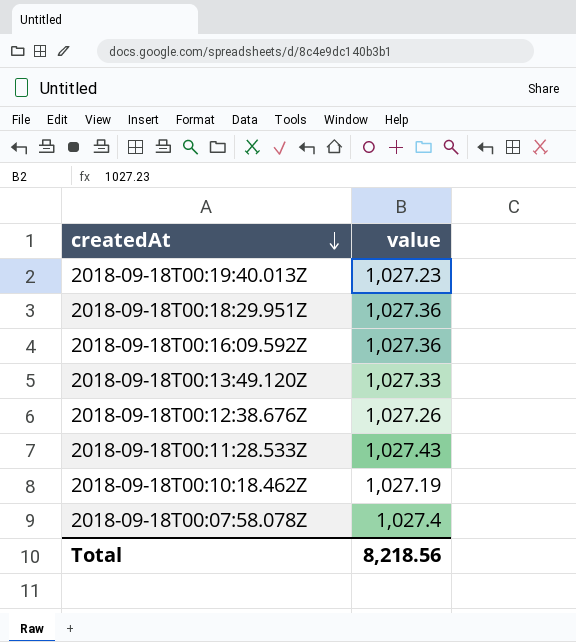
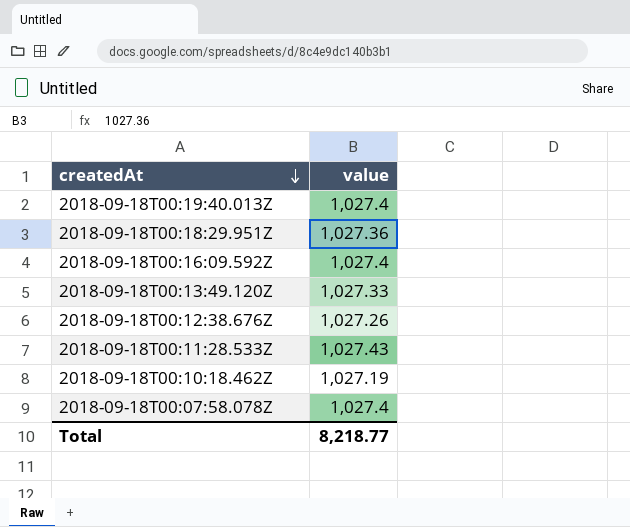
2018-09-18T00:19:40.013Z | value: 1,027.23 -> 1,027.4
2018-09-18T00:16:09.592Z | value: 1,027.36 -> 1,027.4
Total | value: 8,218.56 -> 8,218.77

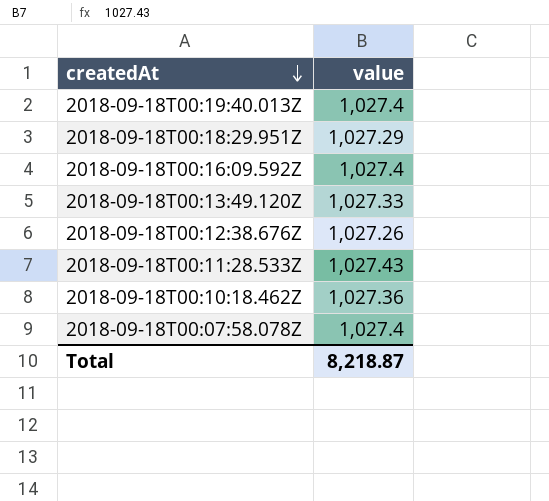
2018-09-18T00:18:29.951Z | value: 1,027.36 -> 1,027.29
2018-09-18T00:10:18.462Z | value: 1,027.19 -> 1,027.36
Total | value: 8,218.77 -> 8,218.87

